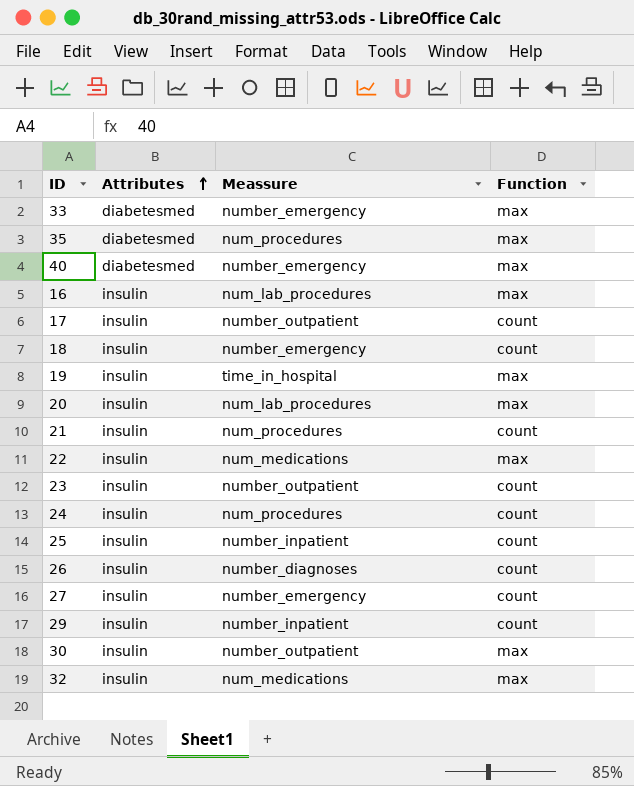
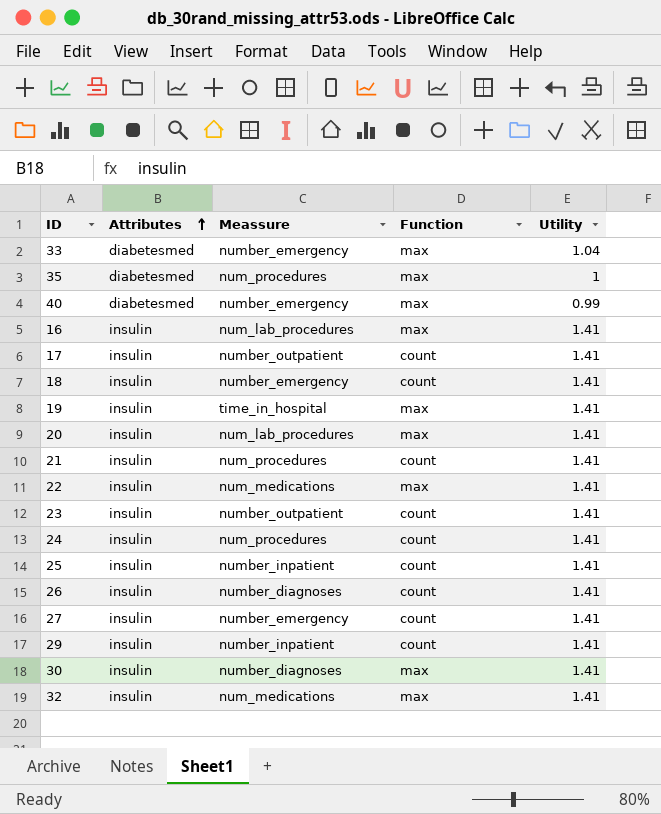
column Utility | position: none -> 5
30 | Meassure: number_outpatient -> number_diagnoses

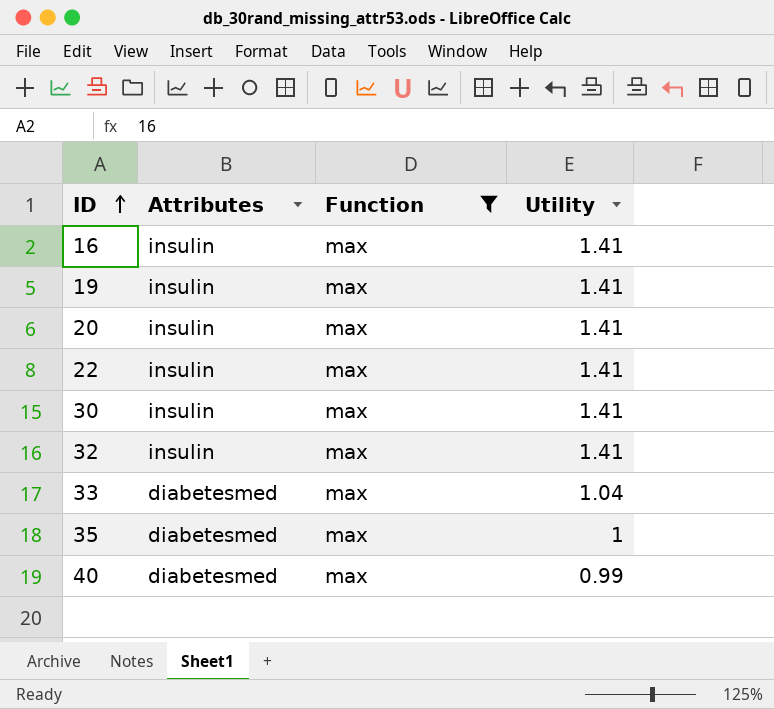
filter: none -> Function = max
row order: Attributes ascending -> ID ascending
column Meassure | position: 3 -> none

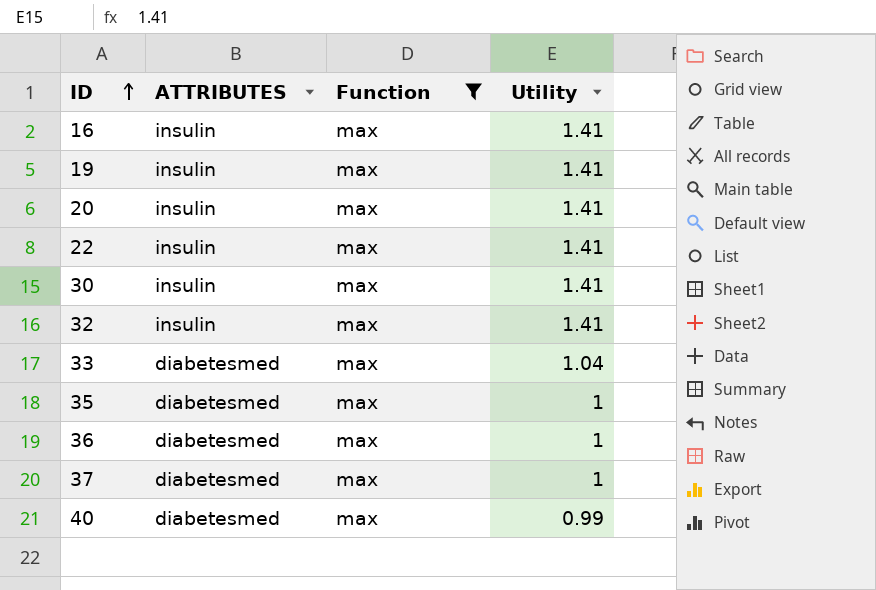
column name: Attributes -> ATTRIBUTES
row 36: none -> diabetesmed | max | 1
row 37: none -> diabetesmed | max | 1

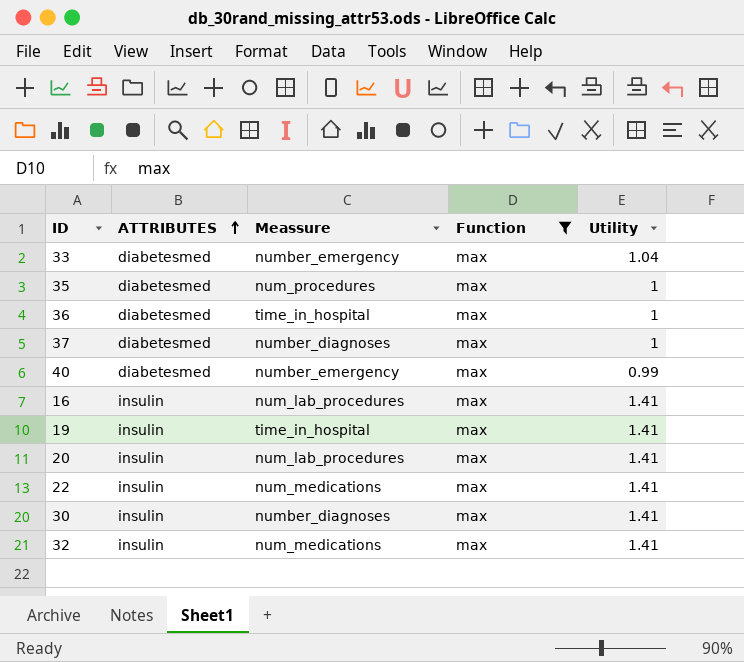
row order: ID ascending -> ATTRIBUTES ascending
column Meassure | position: none -> 3

